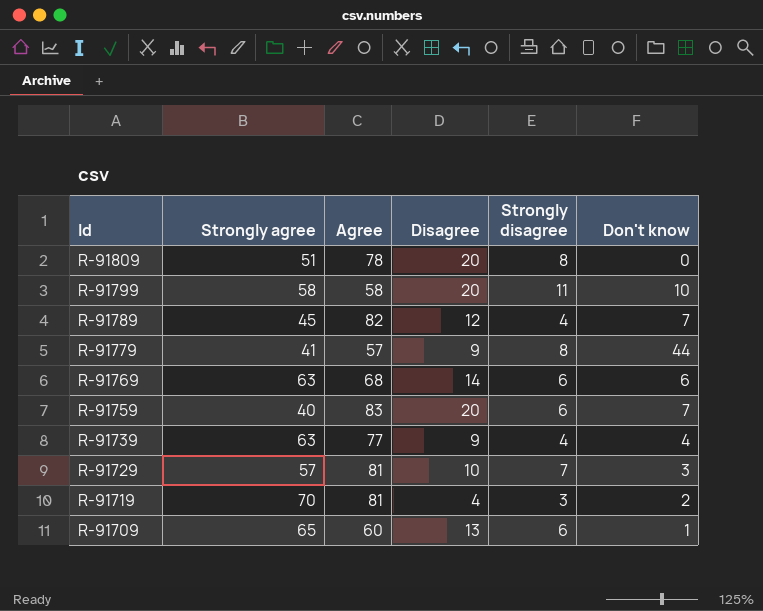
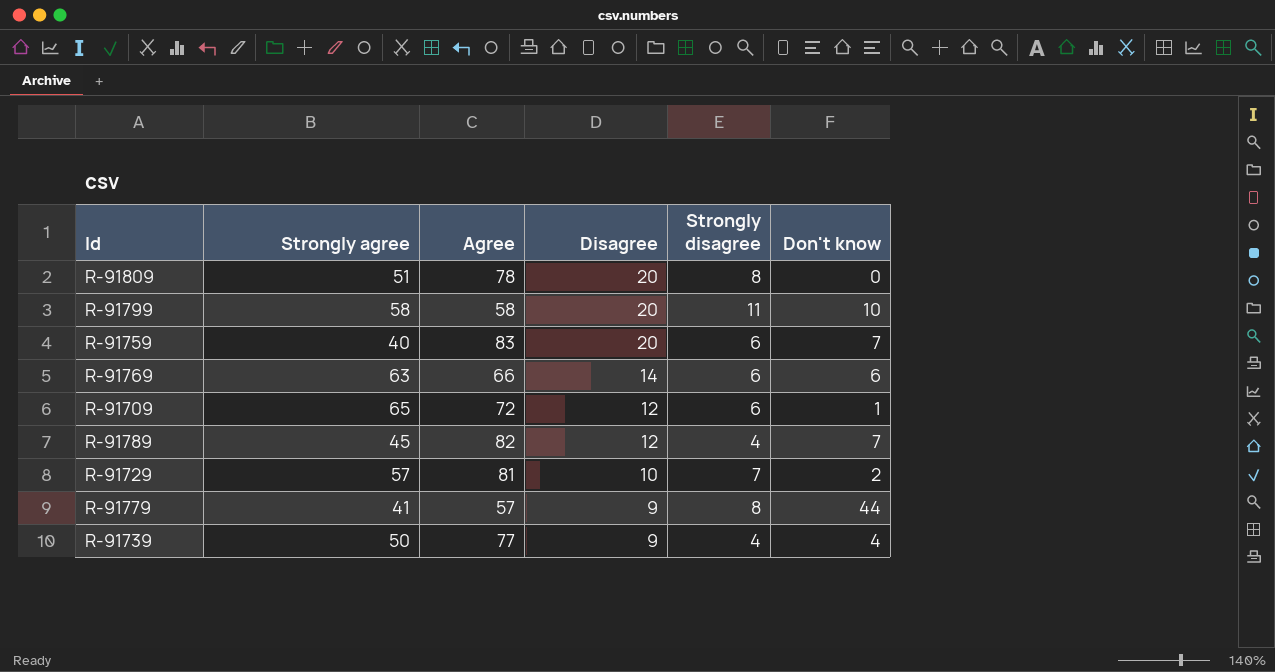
row order: Id descending -> Disagree descending
row R-91719: 70 | 81 | 4 | 3 | 2 -> none
R-91769 | Agree: 68 -> 66
R-91709 | Agree: 60 -> 72
R-91709 | Disagree: 13 -> 12
R-91729 | Don't know: 3 -> 2
R-91739 | Strongly agree: 63 -> 50

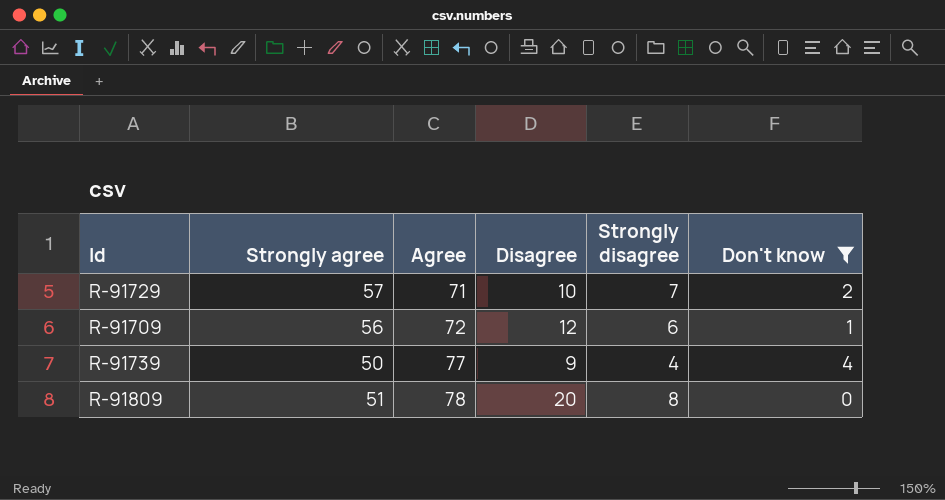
filter: none -> Don't know <= 4
row order: Disagree descending -> Agree ascending
R-91729 | Agree: 81 -> 71
R-91709 | Strongly agree: 65 -> 56

